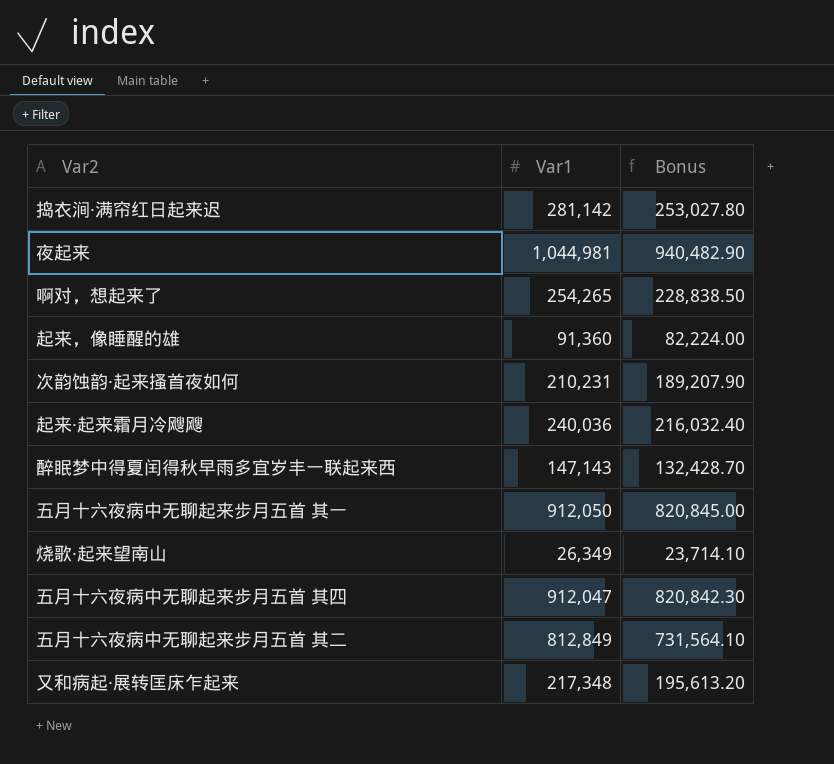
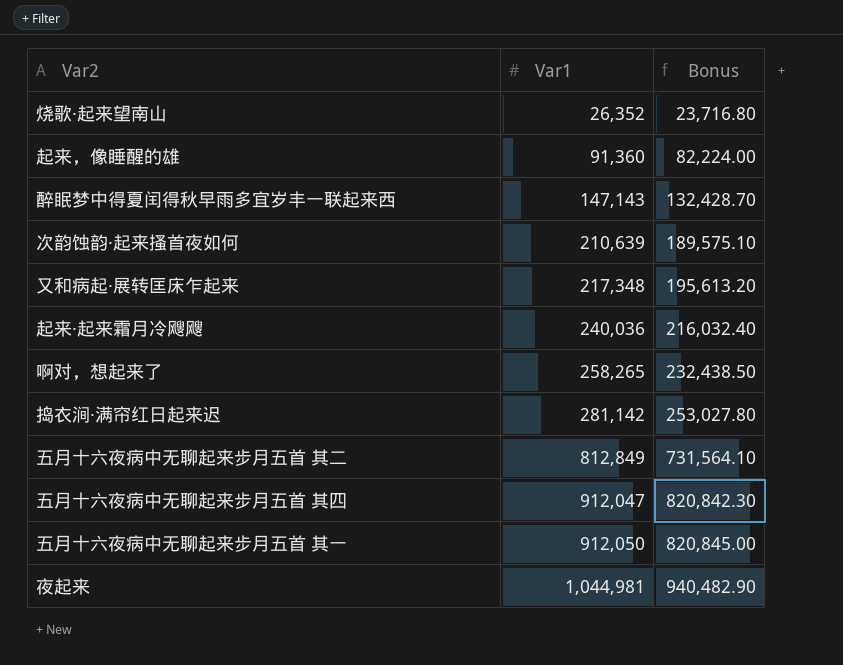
row order: none -> Var1 ascending
烧歌·起来望南山 | Var1: 26,349 -> 26,352
烧歌·起来望南山 | Bonus: 23,714.10 -> 23,716.80
次韵蚀韵·起来搔首夜如何 | Var1: 210,231 -> 210,639
次韵蚀韵·起来搔首夜如何 | Bonus: 189,207.90 -> 189,575.10
啊对，想起来了 | Var1: 254,265 -> 258,265
啊对，想起来了 | Bonus: 228,838.50 -> 232,438.50

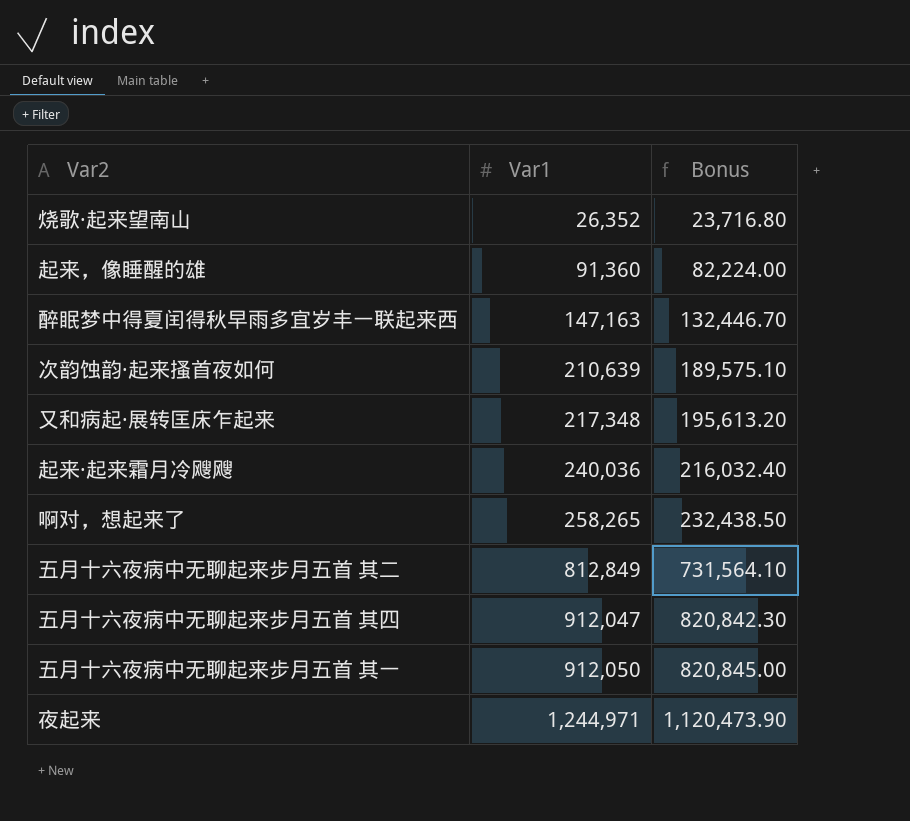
row 捣衣涧·满帘红日起来迟: 281,142 | 253,027.80 -> none
醉眠梦中得夏闰得秋早雨多宜岁丰一联起来西 | Var1: 147,143 -> 147,163
醉眠梦中得夏闰得秋早雨多宜岁丰一联起来西 | Bonus: 132,428.70 -> 132,446.70
夜起来 | Var1: 1,044,981 -> 1,244,971
夜起来 | Bonus: 940,482.90 -> 1,120,473.90

